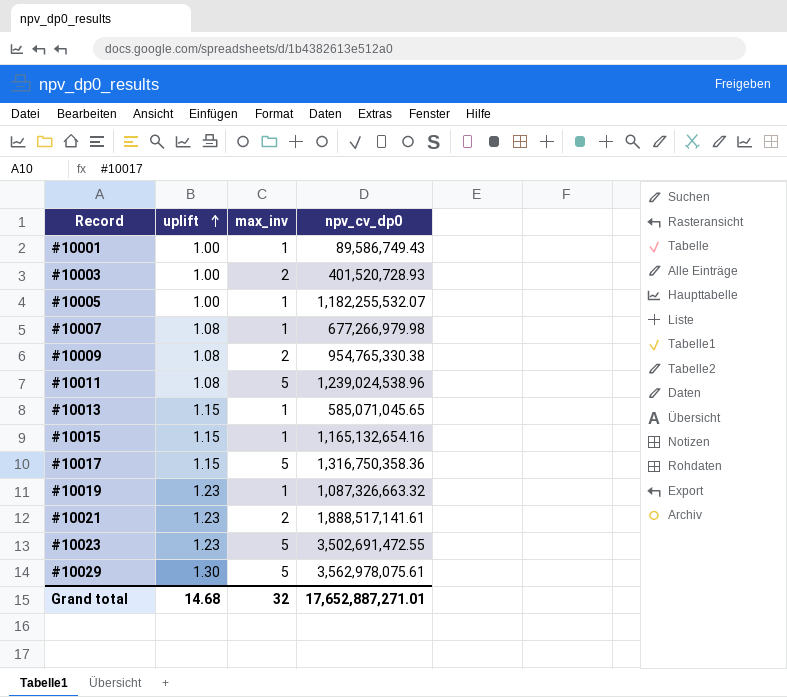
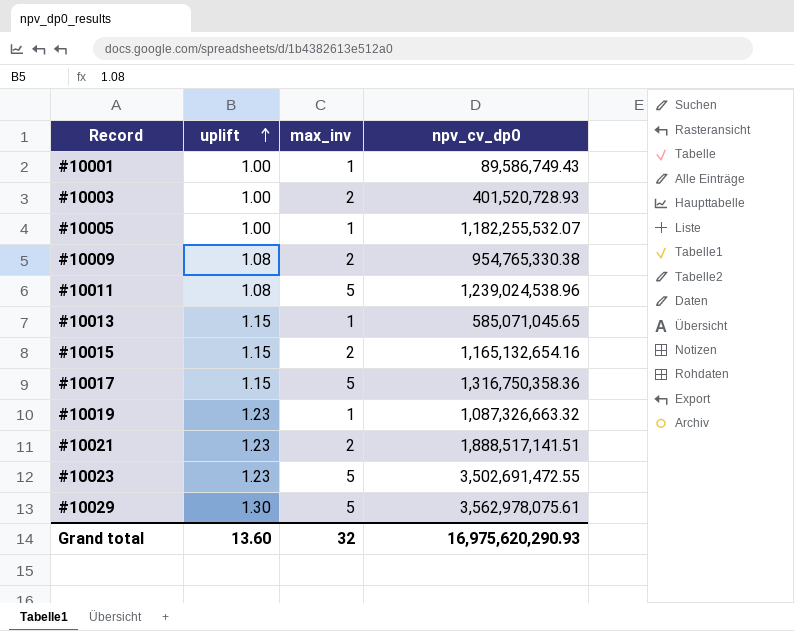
row #10007: 1.08 | 1 | 677,266,979.98 -> none
#10015 | max_inv: 1 -> 2
#10021 | npv_cv_dp0: 1,888,517,141.61 -> 1,888,517,141.51
Grand total | uplift: 14.68 -> 13.60
Grand total | npv_cv_dp0: 17,652,887,271.01 -> 16,975,620,290.93

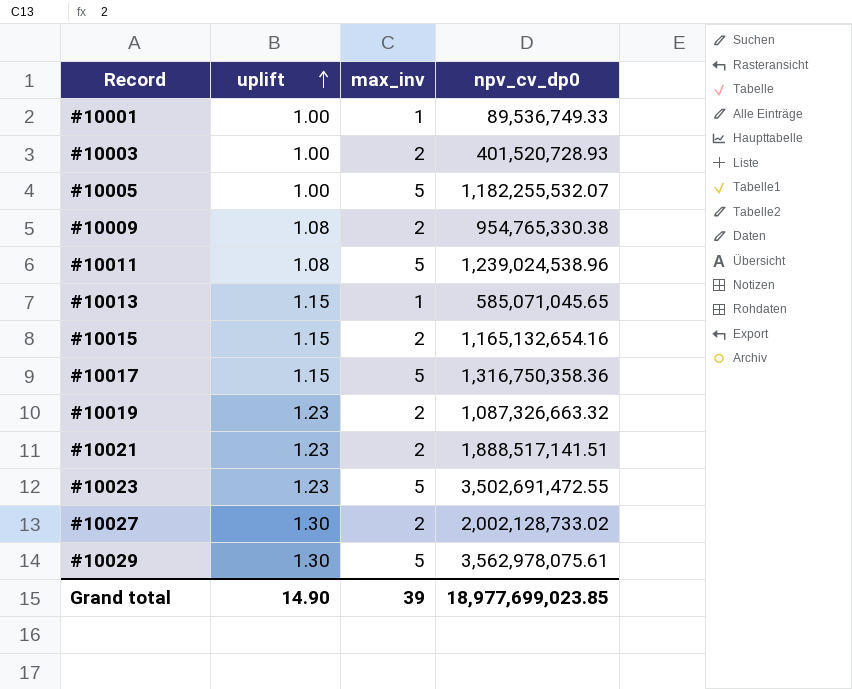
#10001 | npv_cv_dp0: 89,586,749.43 -> 89,536,749.33
#10005 | max_inv: 1 -> 5
#10019 | max_inv: 1 -> 2
row #10027: none -> 1.30 | 2 | 2,002,128,733.02
Grand total | uplift: 13.60 -> 14.90
Grand total | max_inv: 32 -> 39
Grand total | npv_cv_dp0: 16,975,620,290.93 -> 18,977,699,023.85

